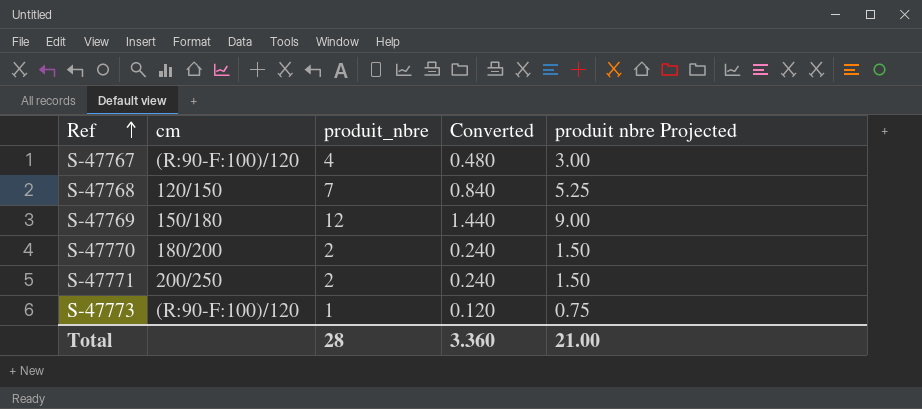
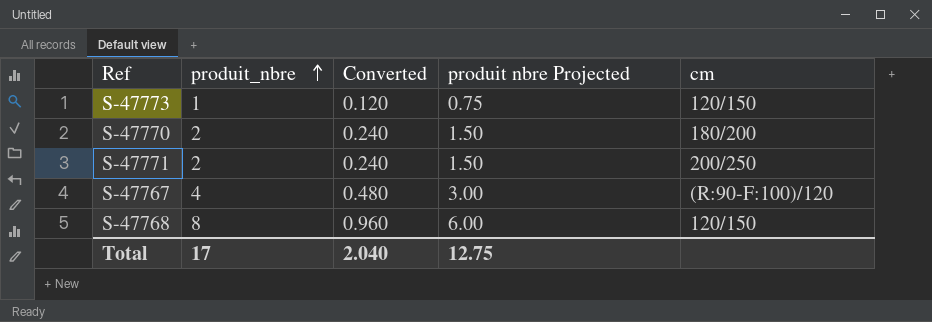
row order: Ref ascending -> produit_nbre ascending
column cm | position: 2 -> 5
row S-47769: 150/180 | 12 | 1.440 | 9.00 -> none
S-47773 | cm: (R:90-F:100)/120 -> 120/150
S-47768 | produit_nbre: 7 -> 8
S-47768 | Converted: 0.840 -> 0.960
S-47768 | produit nbre Projected: 5.25 -> 6.00
Total | produit_nbre: 28 -> 17
Total | Converted: 3.360 -> 2.040
Total | produit nbre Projected: 21.00 -> 12.75

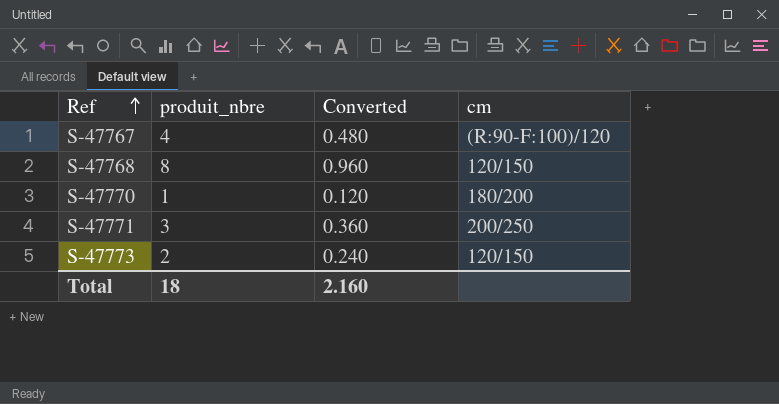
row order: produit_nbre ascending -> Ref ascending
column produit nbre Projected | formula: [produit_nbre] * 0.75 -> none
S-47770 | produit_nbre: 2 -> 1
S-47770 | Converted: 0.240 -> 0.120
S-47771 | produit_nbre: 2 -> 3
S-47771 | Converted: 0.240 -> 0.360
S-47773 | produit_nbre: 1 -> 2
S-47773 | Converted: 0.120 -> 0.240
Total | produit_nbre: 17 -> 18
Total | Converted: 2.040 -> 2.160

